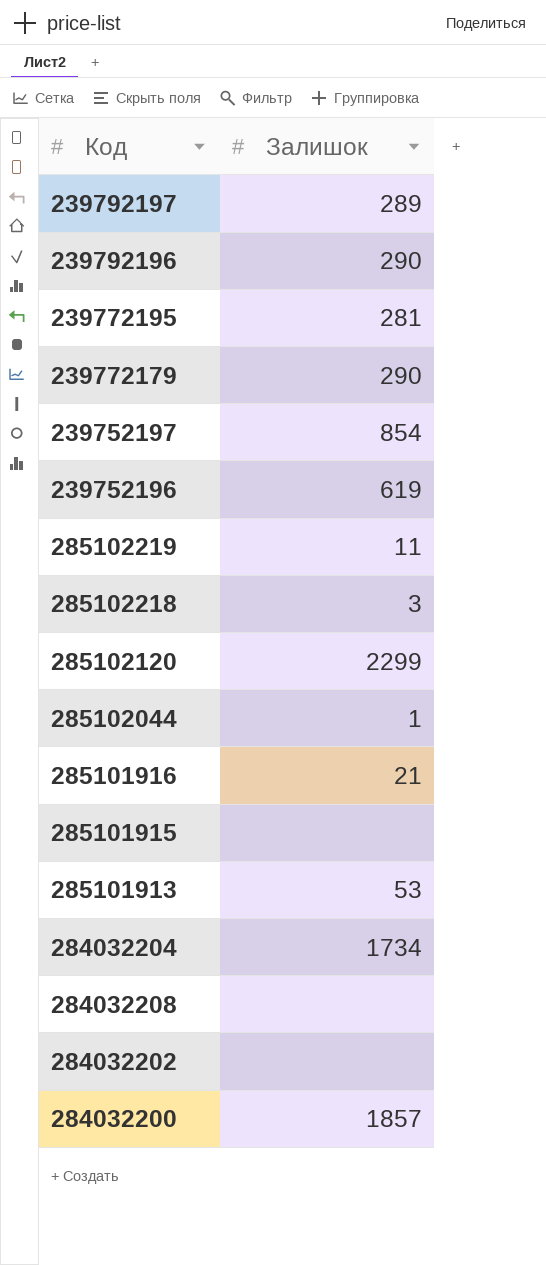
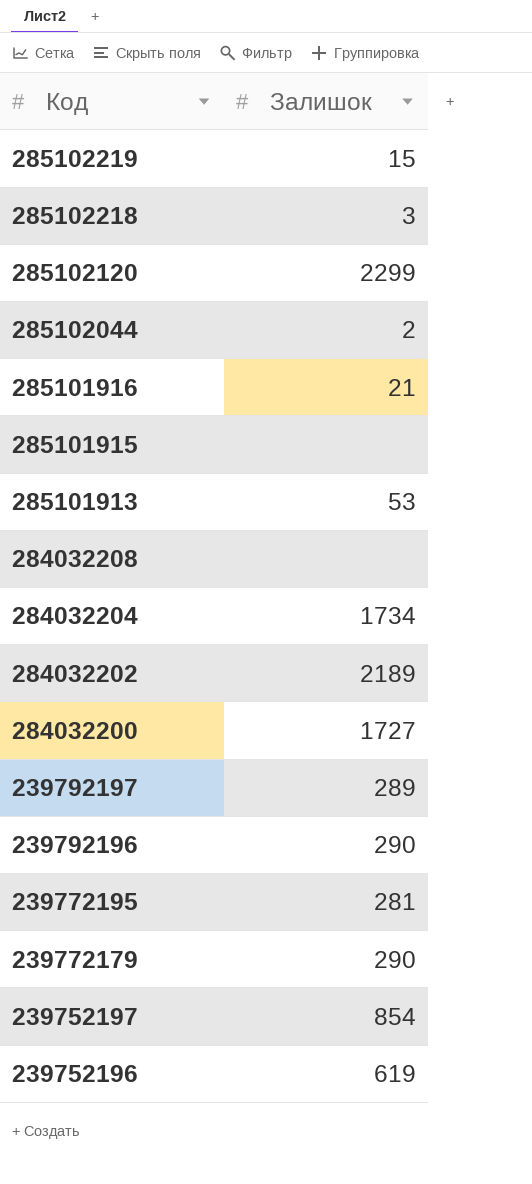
row order: none -> Код descending
285102219 | Залишок: 11 -> 15
285102044 | Залишок: 1 -> 2
284032202 | Залишок: none -> 2189
284032200 | Залишок: 1857 -> 1727

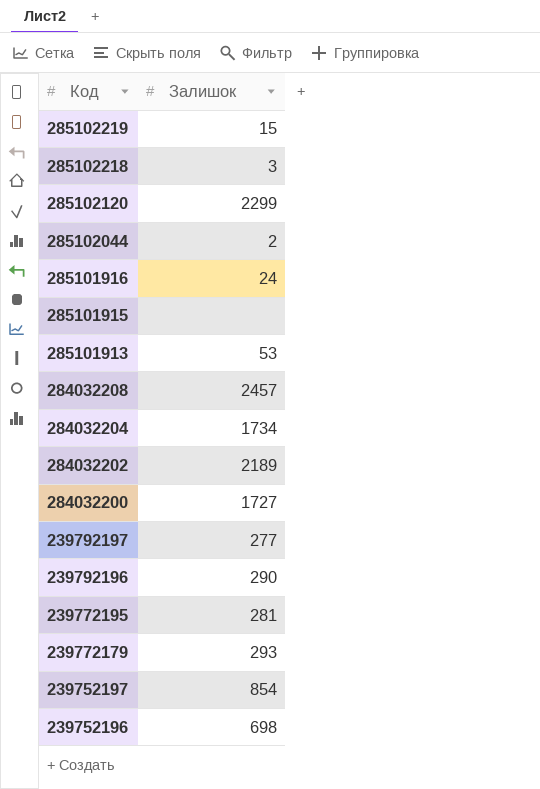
285101916 | Залишок: 21 -> 24
284032208 | Залишок: none -> 2457
239792197 | Залишок: 289 -> 277
239772179 | Залишок: 290 -> 293
239752196 | Залишок: 619 -> 698

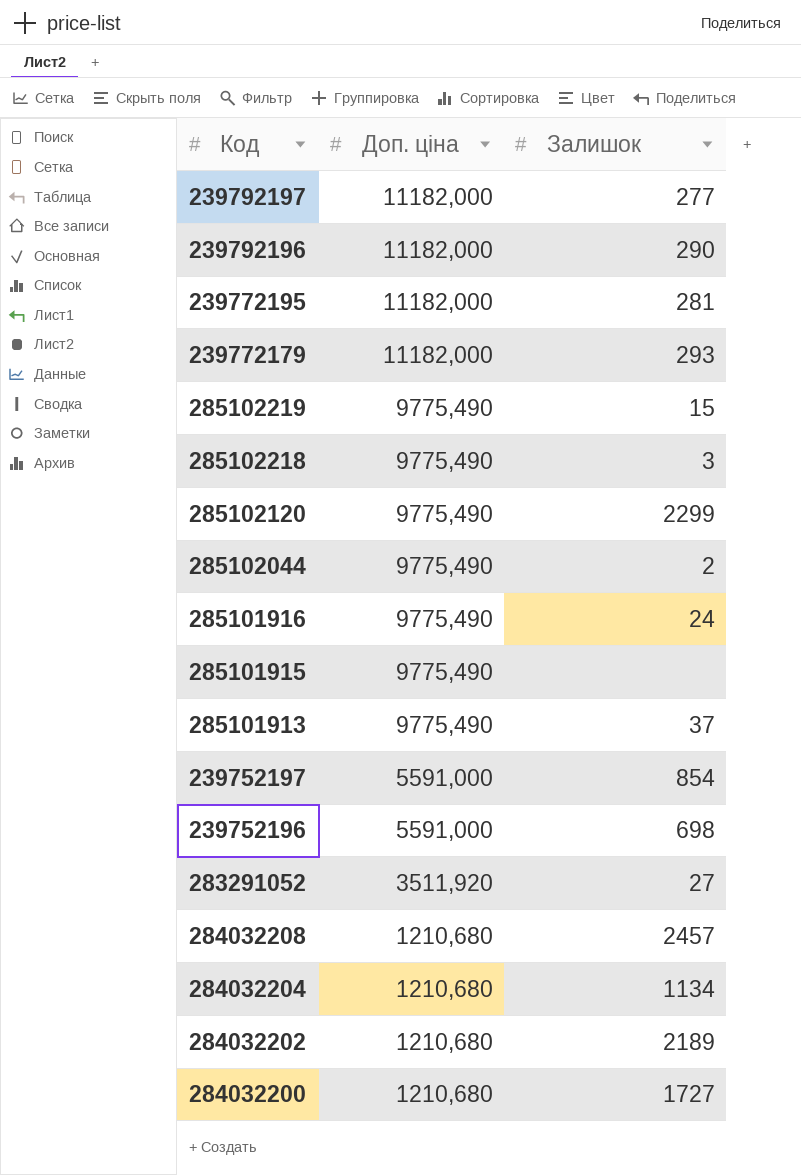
row order: Код descending -> Доп. ціна descending
column Доп. ціна | position: none -> 2
285101913 | Залишок: 53 -> 37
row 283291052: none -> 3511,920 | 27
284032204 | Залишок: 1734 -> 1134

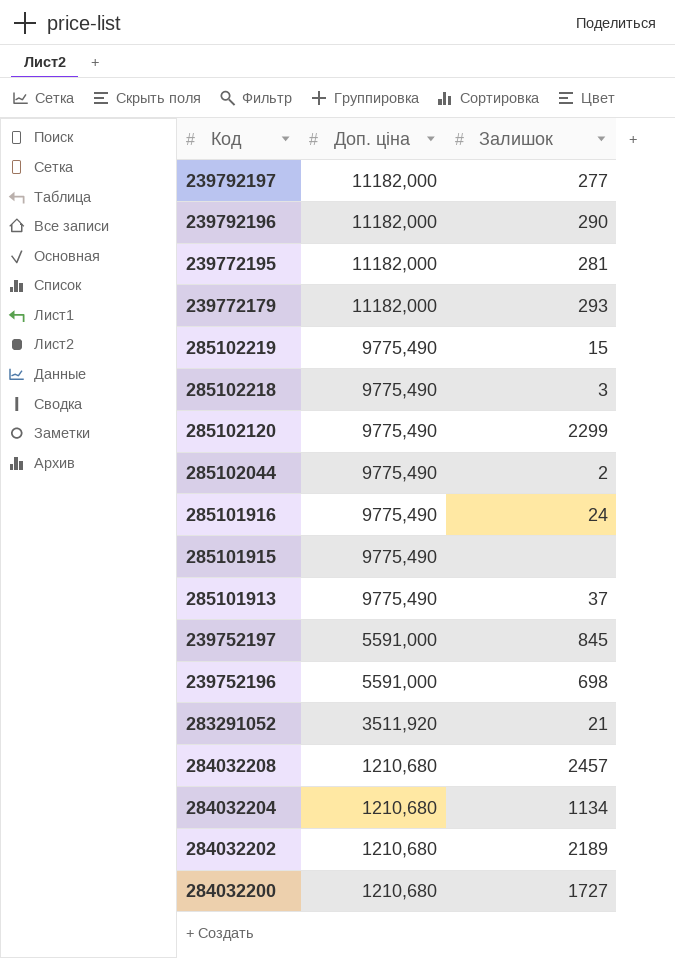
239752197 | Залишок: 854 -> 845
283291052 | Залишок: 27 -> 21

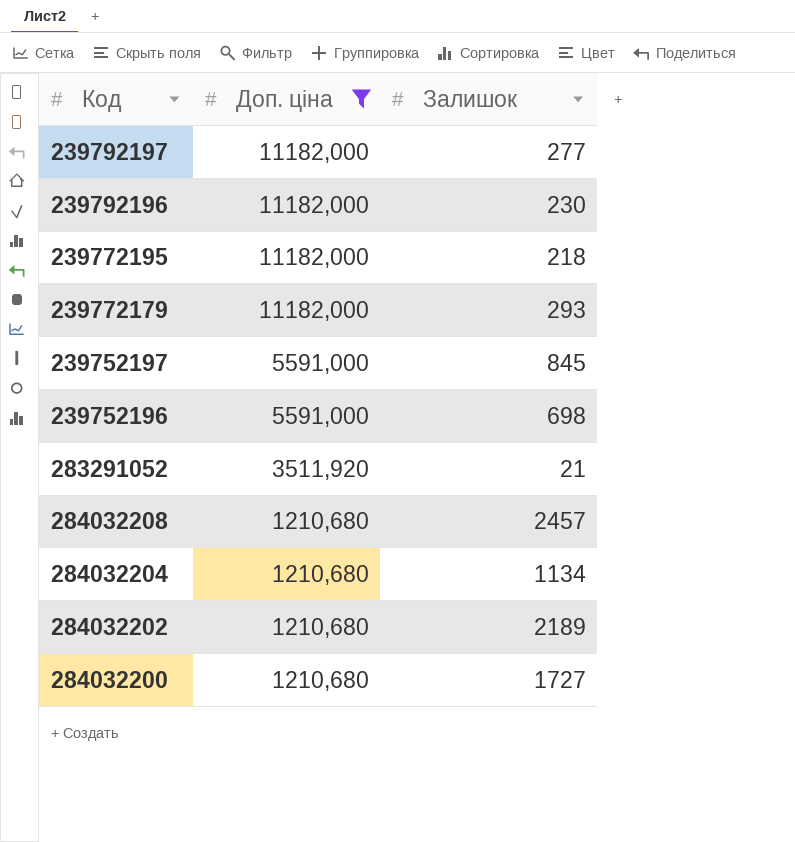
filter: none -> Доп. ціна != 9775,490
239792196 | Залишок: 290 -> 230
239772195 | Залишок: 281 -> 218

